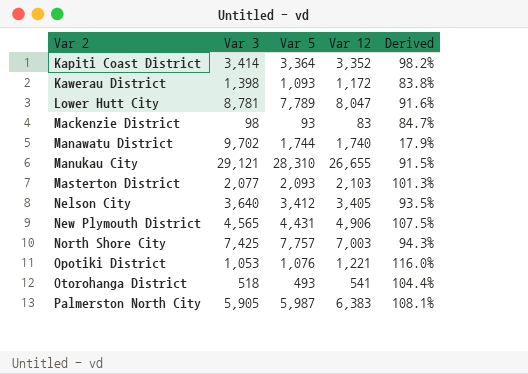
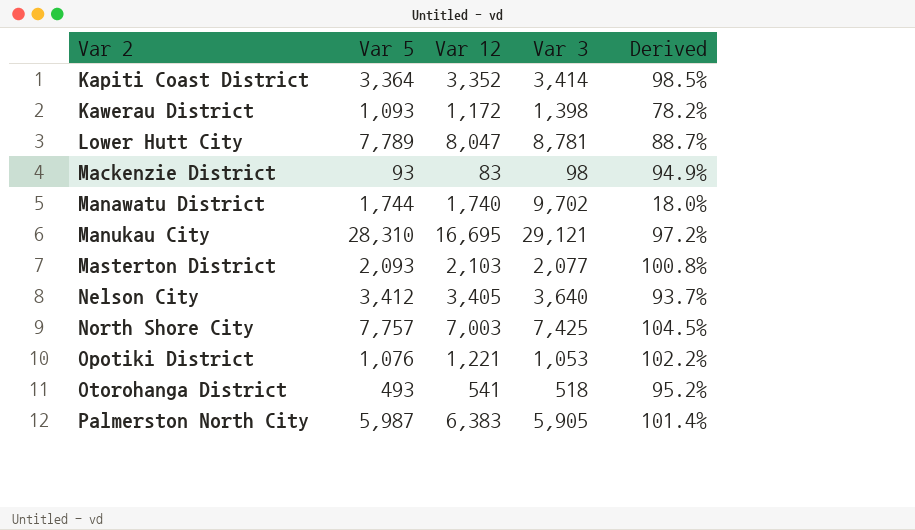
column Var 3 | position: 2 -> 4
column Derived | formula: [Var 12] / [Var 3] -> [Var 5] / [Var 3]
row New Plymouth District: 4,565 | 4,431 | 4,906 | 107.5% -> none
Manukau City | Var 12: 26,655 -> 16,695

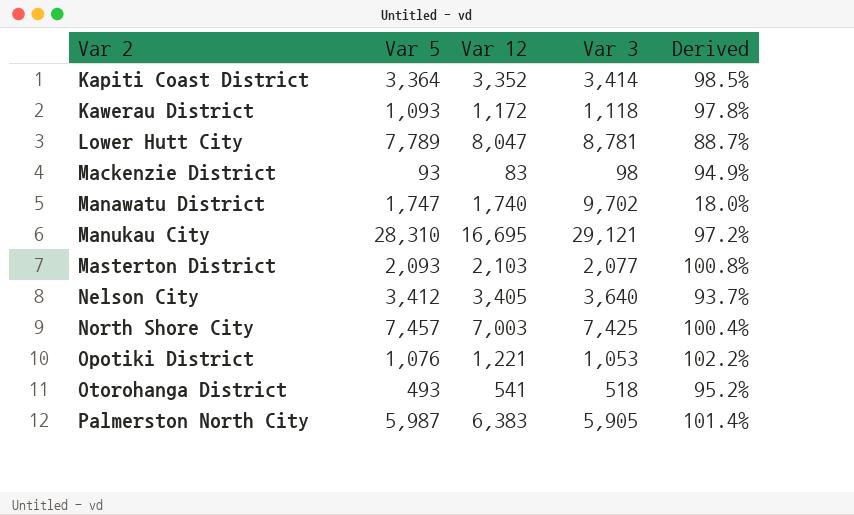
Kawerau District | Var 3: 1,398 -> 1,118
Kawerau District | Derived: 78.2% -> 97.8%
Manawatu District | Var 5: 1,744 -> 1,747
North Shore City | Var 5: 7,757 -> 7,457
North Shore City | Derived: 104.5% -> 100.4%

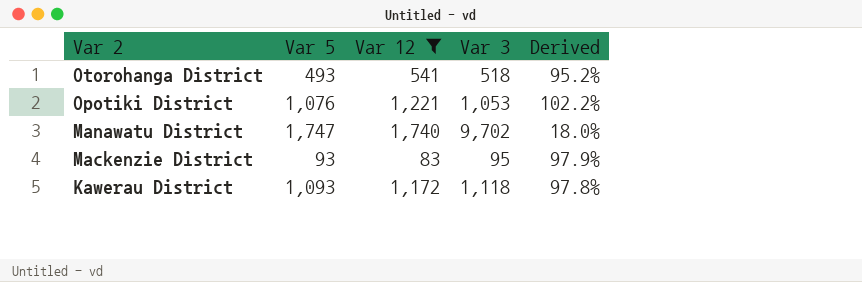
filter: none -> Var 12 <= 1,740
row order: Var 2 ascending -> Var 2 descending
Mackenzie District | Var 3: 98 -> 95
Mackenzie District | Derived: 94.9% -> 97.9%

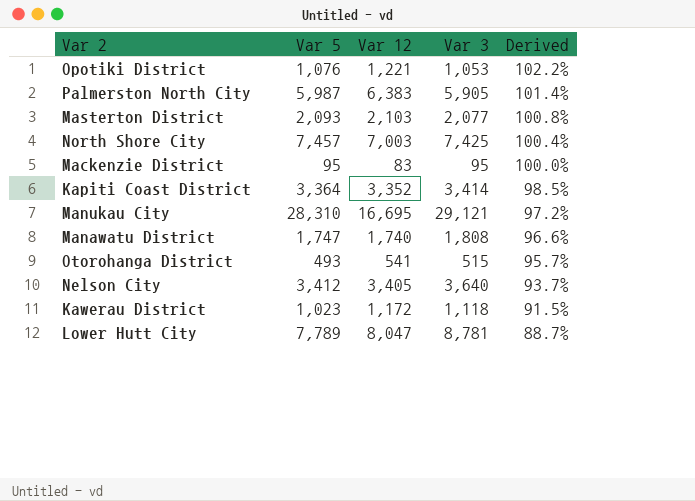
filter: Var 12 <= 1,740 -> none
row order: Var 2 descending -> Derived descending
Mackenzie District | Var 5: 93 -> 95
Mackenzie District | Derived: 97.9% -> 100.0%
Manawatu District | Var 3: 9,702 -> 1,808
Manawatu District | Derived: 18.0% -> 96.6%
Otorohanga District | Var 3: 518 -> 515
Otorohanga District | Derived: 95.2% -> 95.7%
Kawerau District | Var 5: 1,093 -> 1,023
Kawerau District | Derived: 97.8% -> 91.5%

